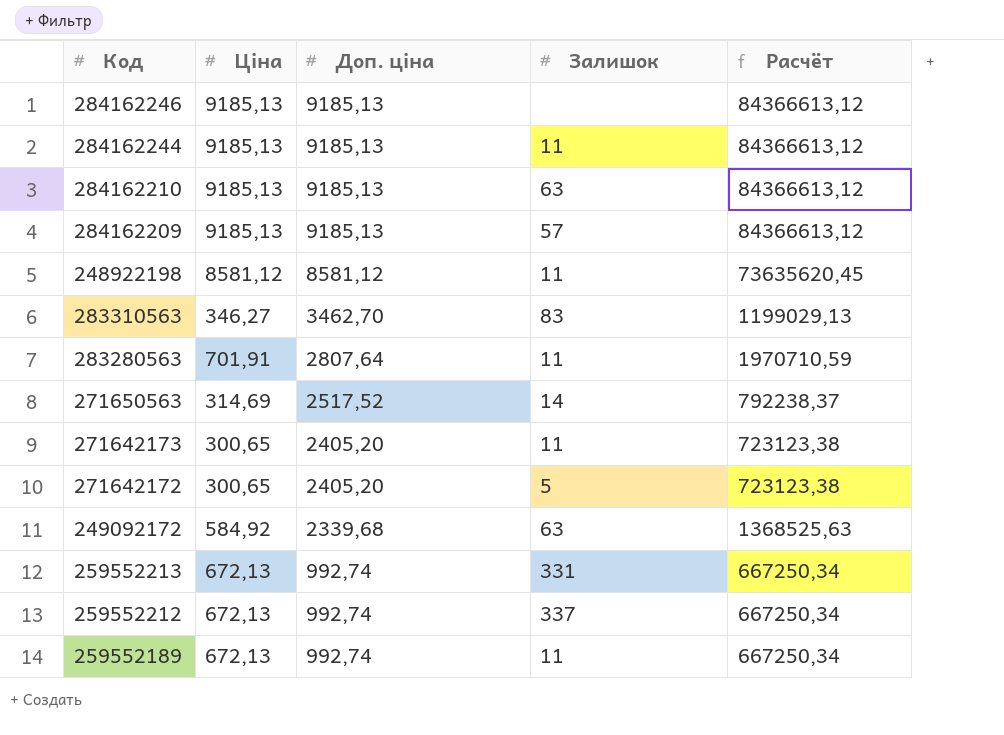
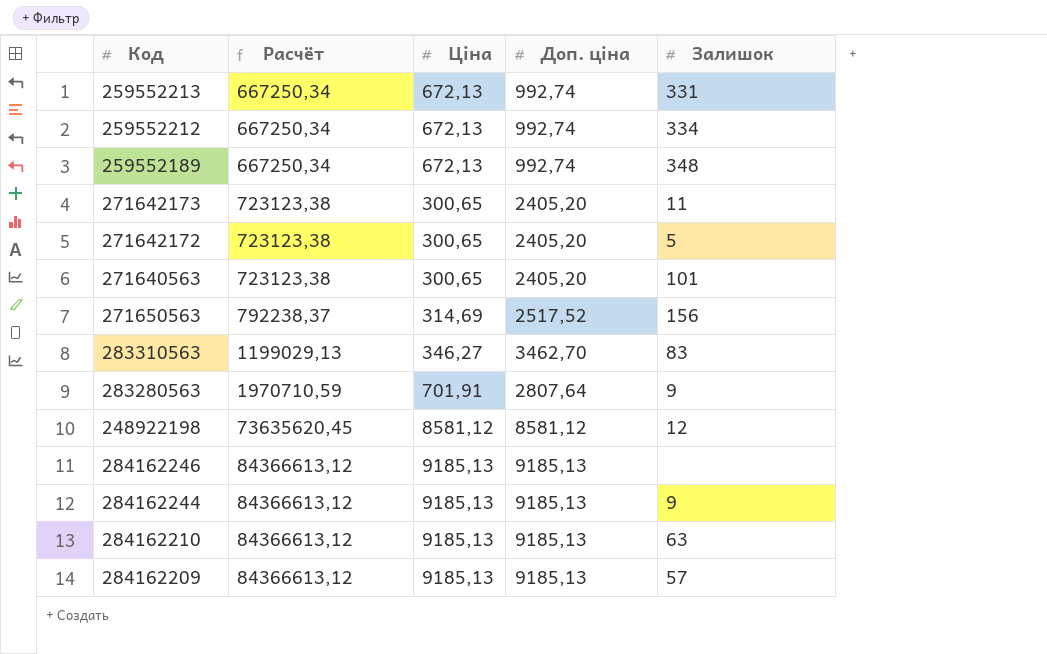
row order: Доп. ціна descending -> Расчёт ascending
column Расчёт | position: 5 -> 2
row 249092172: 584,92 | 2339,68 | 63 | 1368525,63 -> none
259552212 | Залишок: 337 -> 334
259552189 | Залишок: 11 -> 348
row 271640563: none -> 723123,38 | 300,65 | 2405,20 | 101
271650563 | Залишок: 14 -> 156
283280563 | Залишок: 11 -> 9
248922198 | Залишок: 11 -> 12
284162244 | Залишок: 11 -> 9

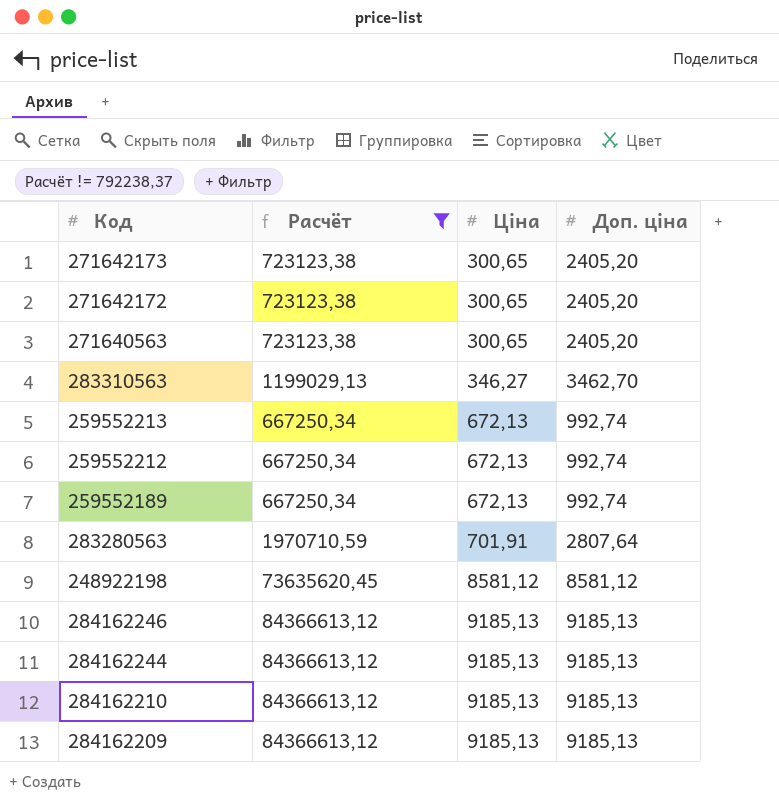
filter: none -> Расчёт != 792238,37
row order: Расчёт ascending -> Ціна ascending
column Залишок | position: 5 -> none

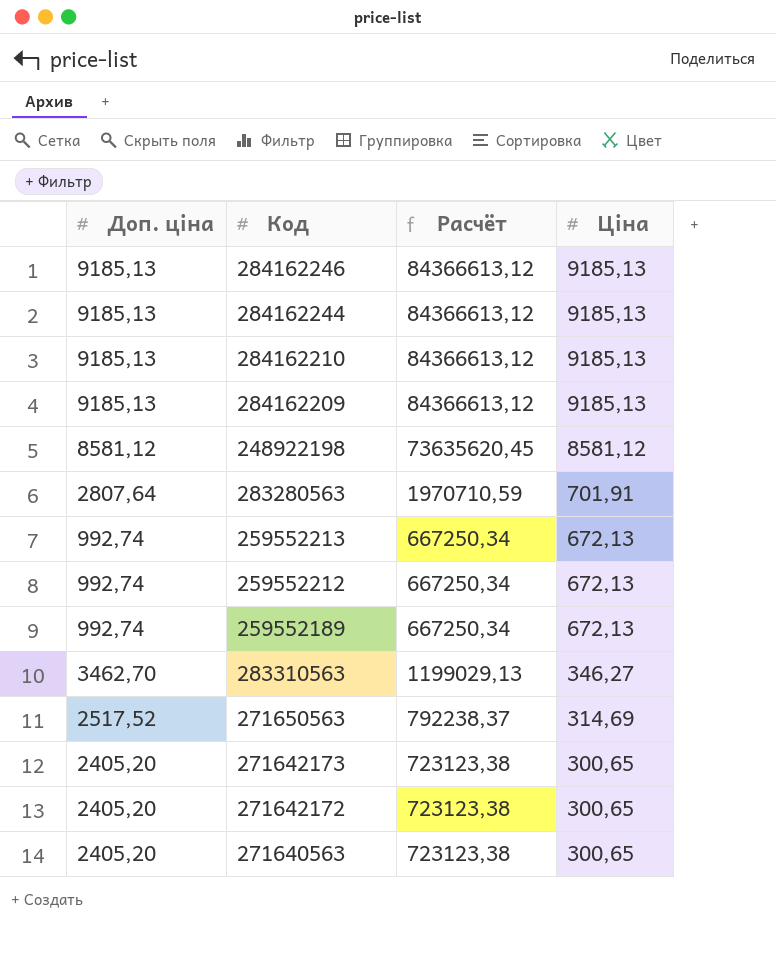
filter: Расчёт != 792238,37 -> none
row order: Ціна ascending -> Ціна descending
column Доп. ціна | position: 4 -> 1

